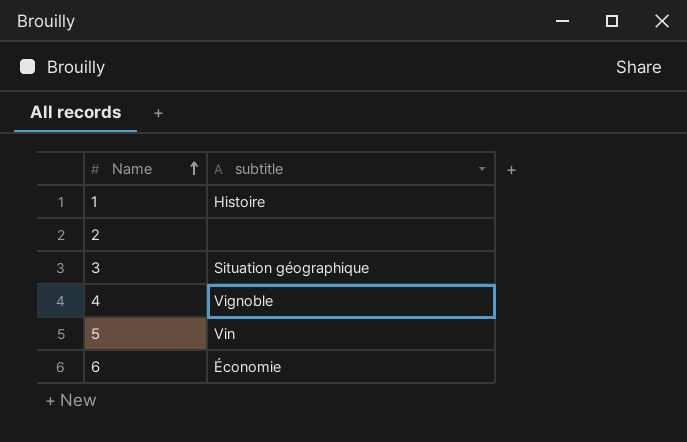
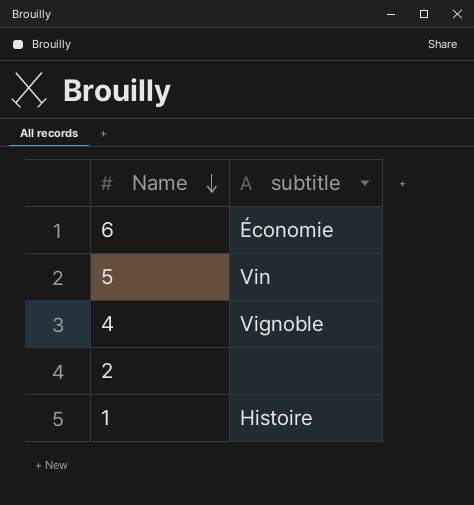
row order: Name ascending -> Name descending
row 3: Situation géographique -> none

